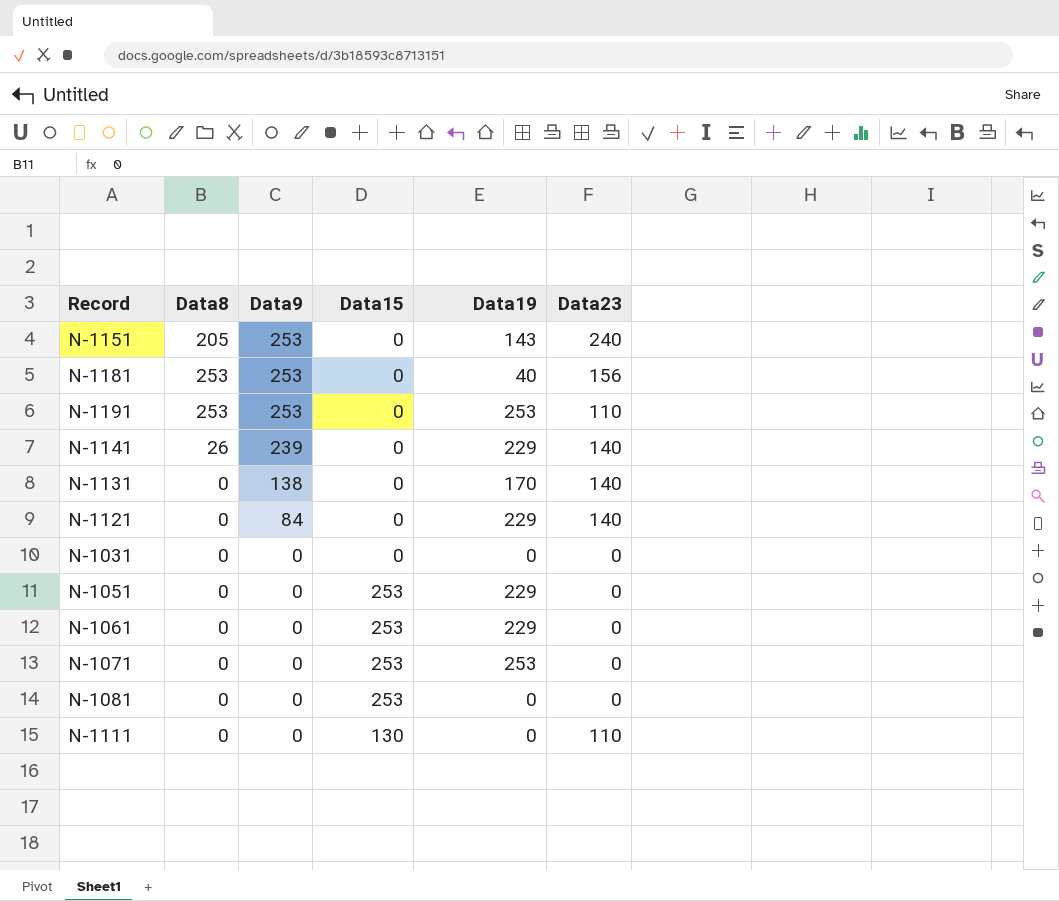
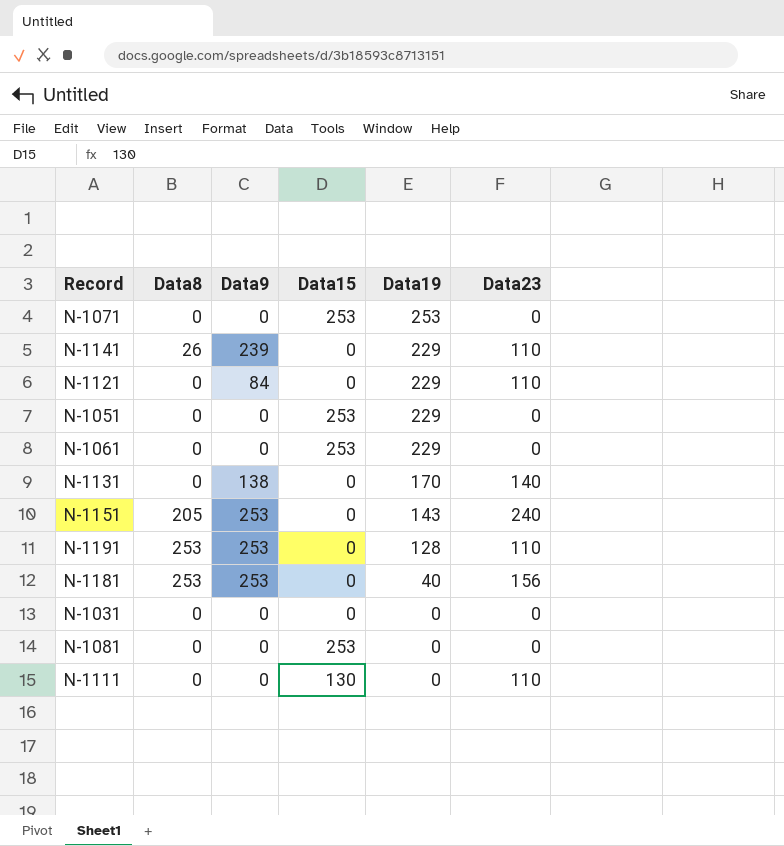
row order: Data9 descending -> Data19 descending
N-1141 | Data23: 140 -> 110
N-1121 | Data23: 140 -> 110
N-1191 | Data19: 253 -> 128

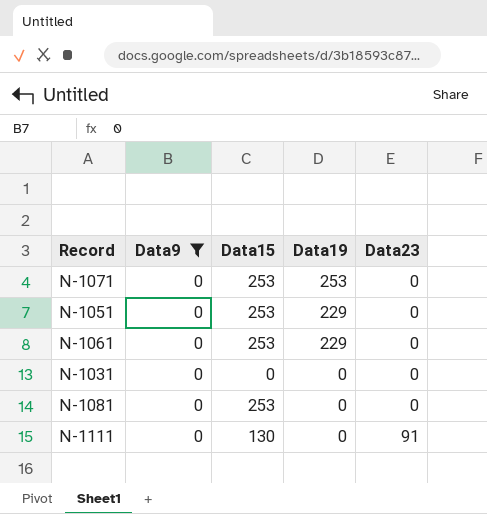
filter: none -> Data9 = 0
column Data8 | position: 2 -> none
N-1111 | Data23: 110 -> 91

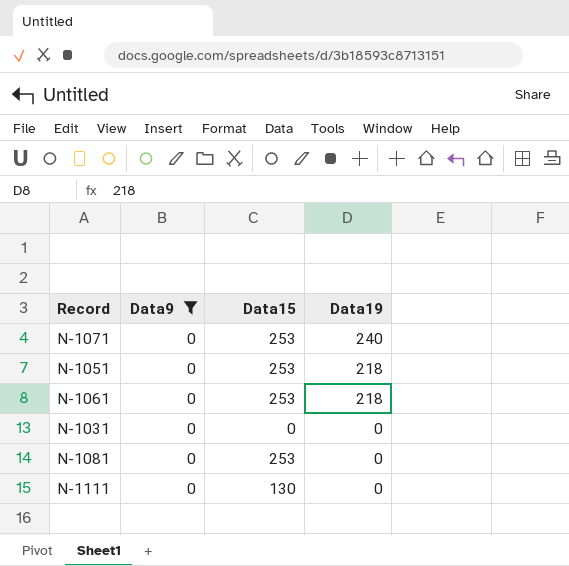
column Data23 | position: 5 -> none
N-1071 | Data19: 253 -> 240
N-1051 | Data19: 229 -> 218
N-1061 | Data19: 229 -> 218

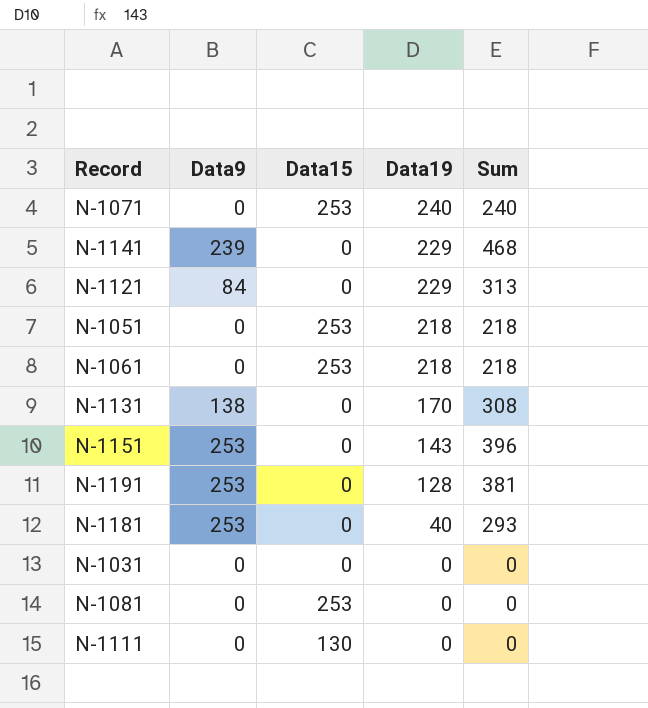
filter: Data9 = 0 -> none
column Sum | formula: none -> [Data9] + [Data19]

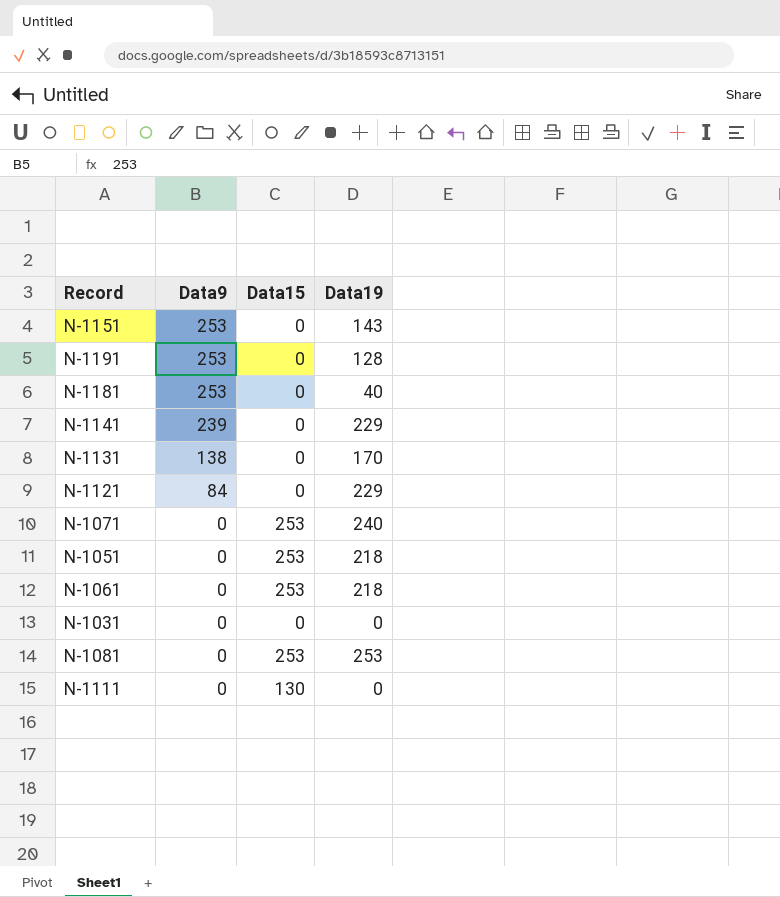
row order: Data19 descending -> Data9 descending
column Sum | formula: [Data9] + [Data19] -> none
N-1081 | Data19: 0 -> 253

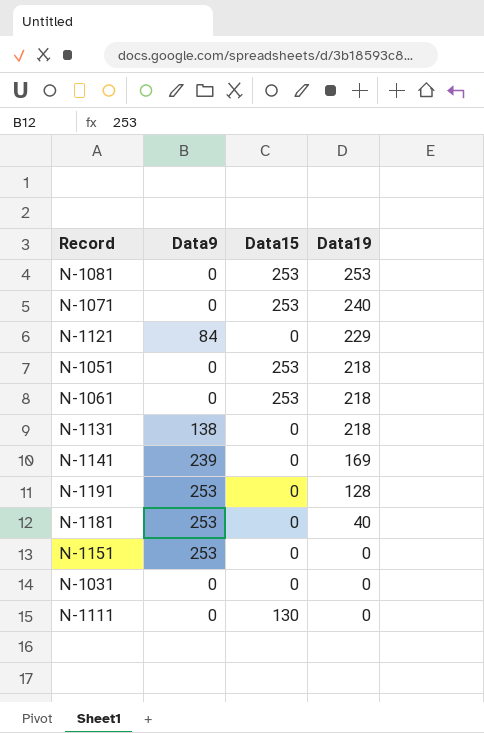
row order: Data9 descending -> Data19 descending
N-1131 | Data19: 170 -> 218
N-1141 | Data19: 229 -> 169
N-1151 | Data19: 143 -> 0

